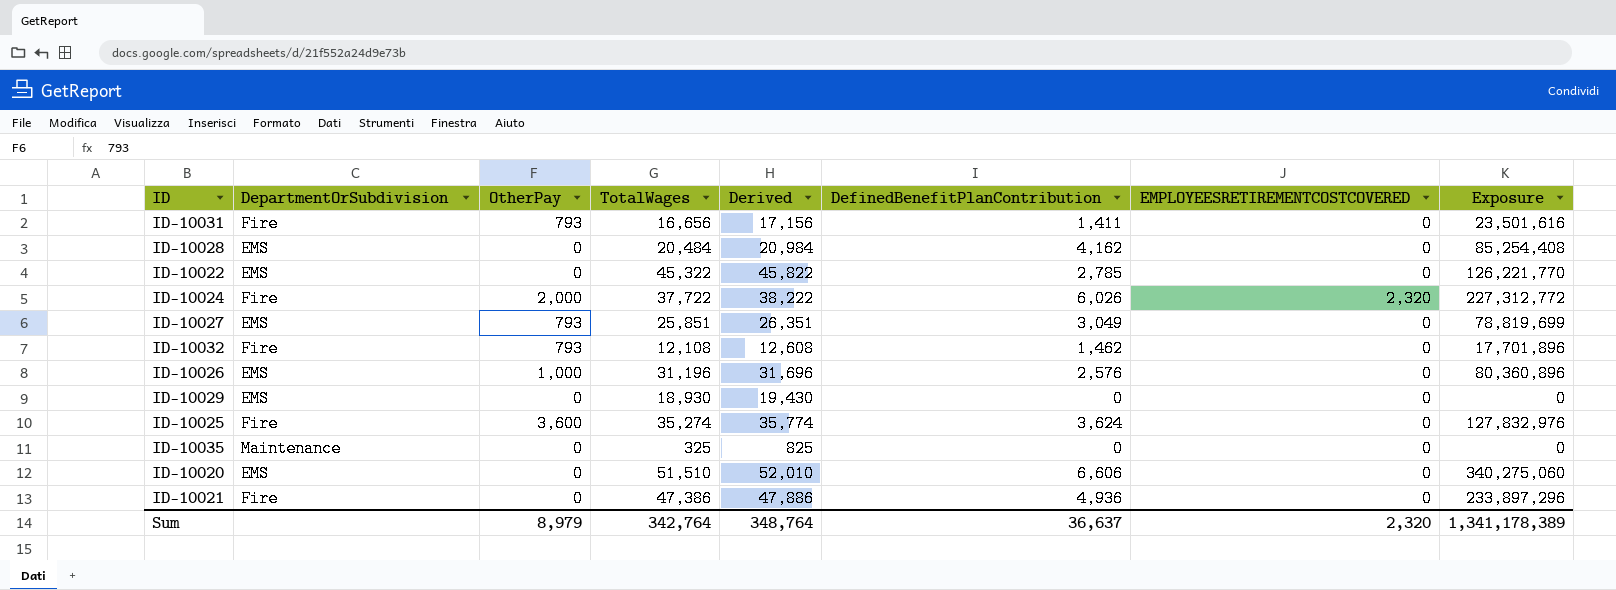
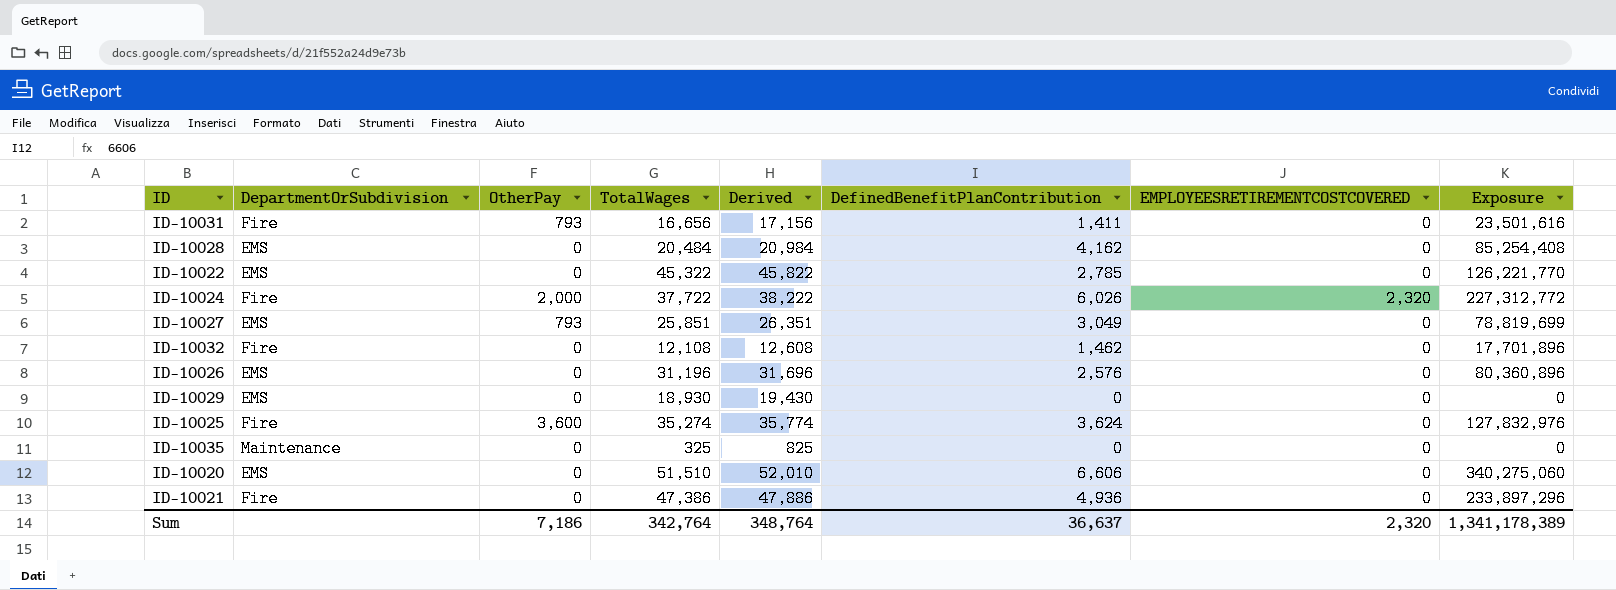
ID-10032 | OtherPay: 793 -> 0
ID-10026 | OtherPay: 1,000 -> 0
Sum | OtherPay: 8,979 -> 7,186

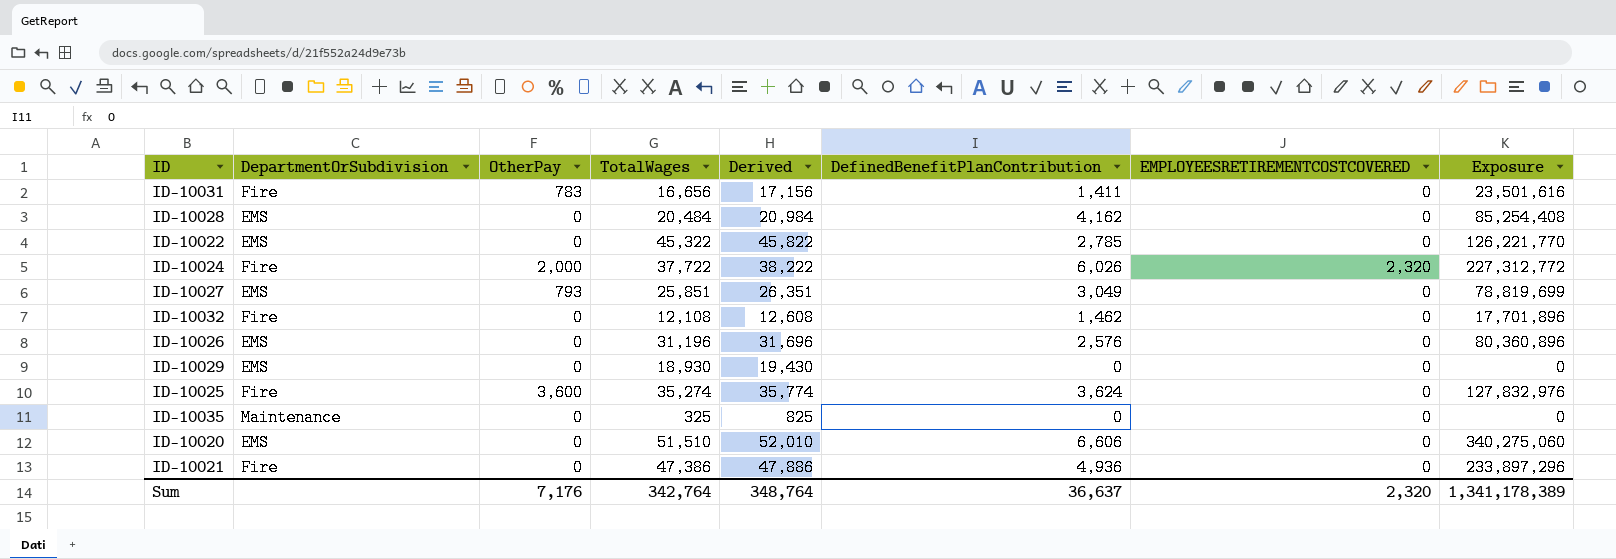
ID-10031 | OtherPay: 793 -> 783
Sum | OtherPay: 7,186 -> 7,176

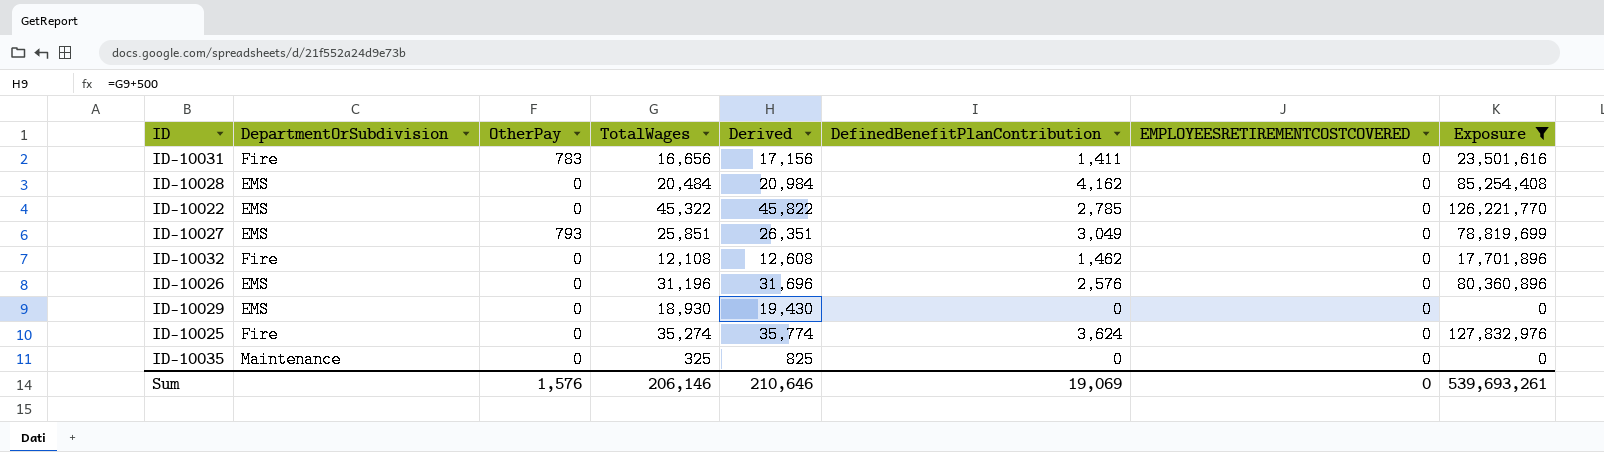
filter: none -> Exposure <= 127,832,976
ID-10025 | OtherPay: 3,600 -> 0
Sum | OtherPay: 7,176 -> 1,576
Sum | TotalWages: 342,764 -> 206,146
Sum | Derived: 348,764 -> 210,646
Sum | DefinedBenefitPlanContribution: 36,637 -> 19,069
Sum | EMPLOYEESRETIREMENTCOSTCOVERED: 2,320 -> 0
Sum | Exposure: 1,341,178,389 -> 539,693,261

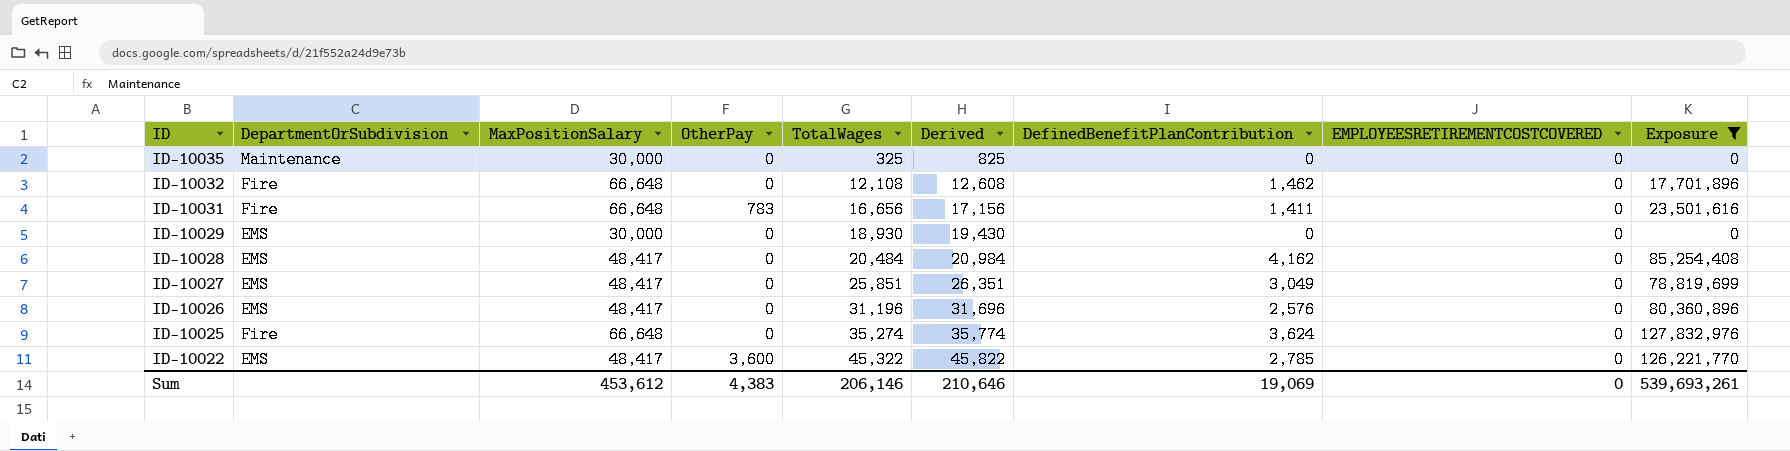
row order: none -> ID descending
column MaxPositionSalary | position: none -> 3
ID-10027 | OtherPay: 793 -> 0
ID-10022 | OtherPay: 0 -> 3,600
Sum | OtherPay: 1,576 -> 4,383

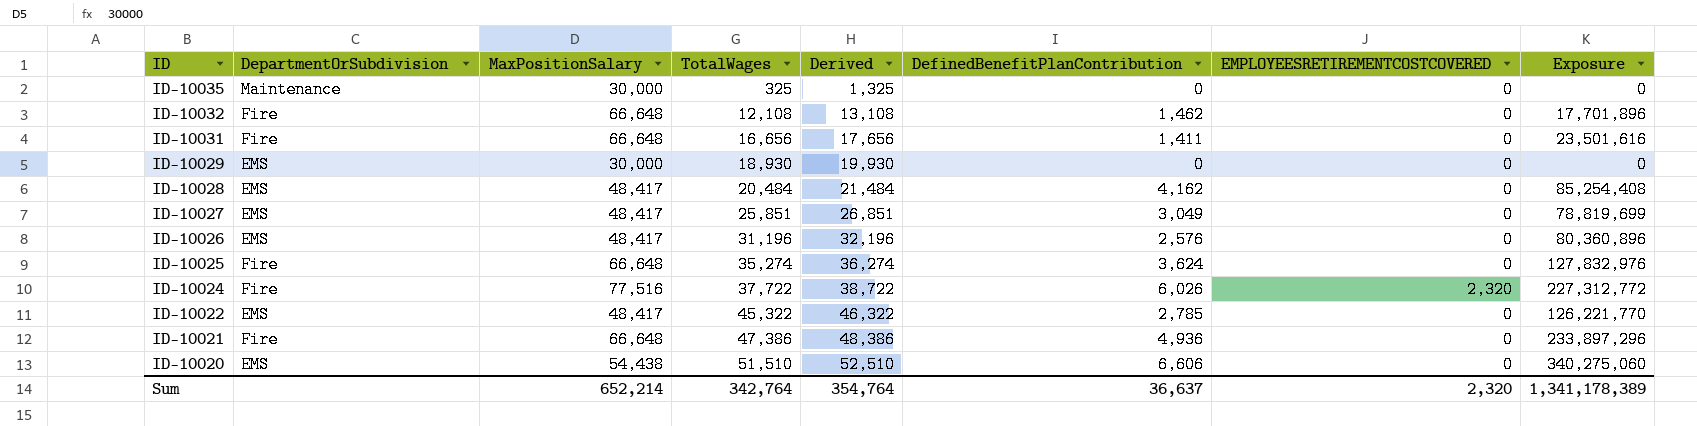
filter: Exposure <= 127,832,976 -> none
column OtherPay | position: 4 -> none
column Derived | formula: [TotalWages] + 500 -> [TotalWages] + 1000
Sum | MaxPositionSalary: 453,612 -> 652,214
Sum | TotalWages: 206,146 -> 342,764
Sum | Derived: 210,646 -> 354,764
Sum | DefinedBenefitPlanContribution: 19,069 -> 36,637
Sum | EMPLOYEESRETIREMENTCOSTCOVERED: 0 -> 2,320
Sum | Exposure: 539,693,261 -> 1,341,178,389

